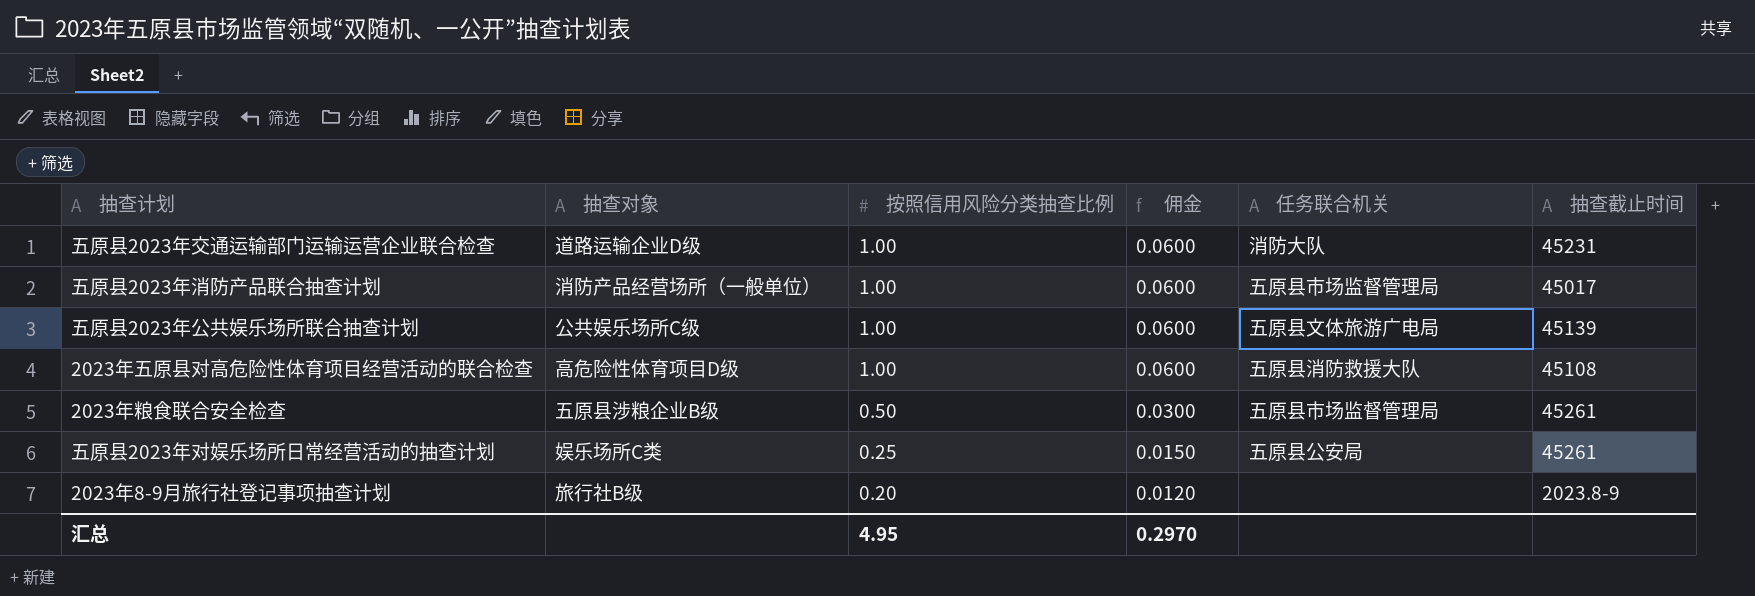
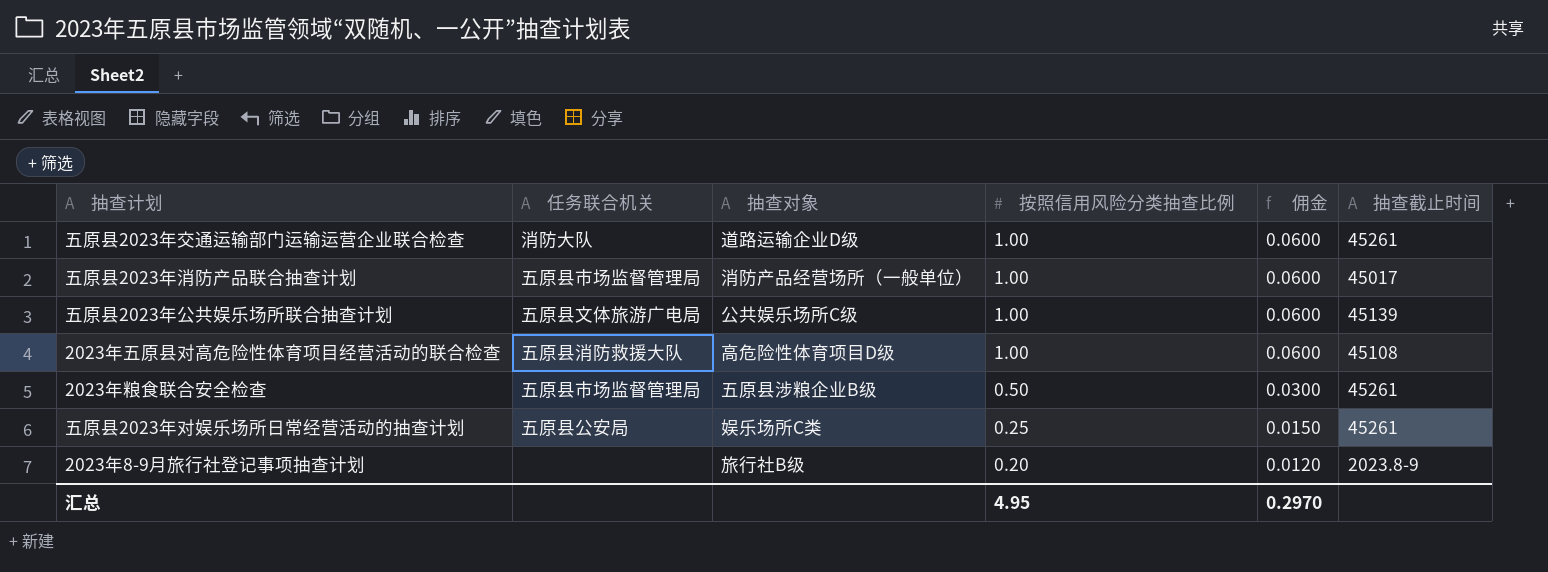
column 任务联合机关 | position: 5 -> 2
五原县2023年交通运输部门运输运营企业联合检查 | 抽查截止时间: 45231 -> 45261

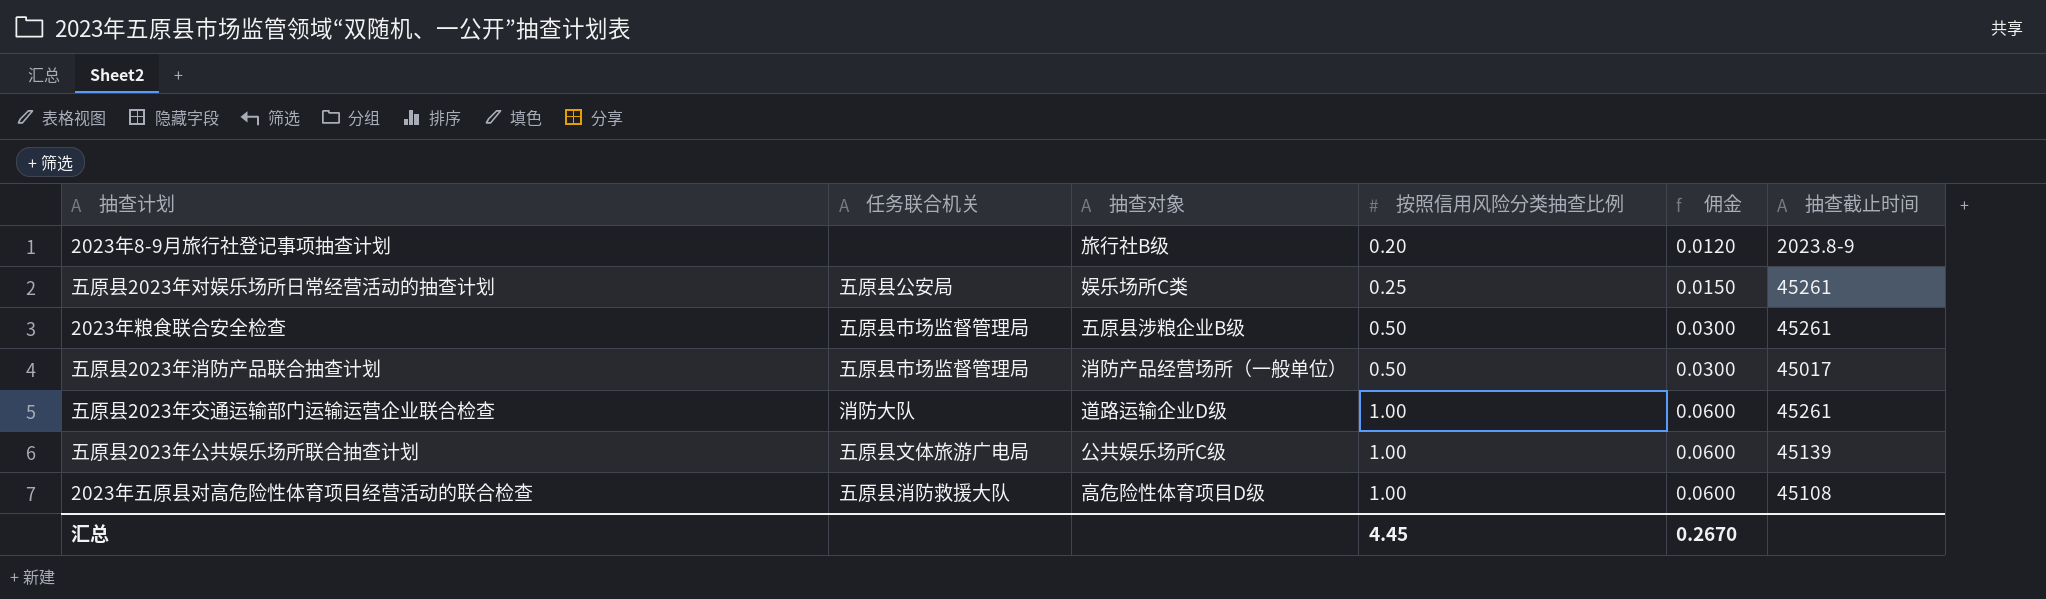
row order: 按照信用风险分类抽查比例 descending -> 按照信用风险分类抽查比例 ascending
五原县2023年消防产品联合抽查计划 | 按照信用风险分类抽查比例: 1.00 -> 0.50
五原县2023年消防产品联合抽查计划 | 佣金: 0.0600 -> 0.0300
汇总 | 按照信用风险分类抽查比例: 4.95 -> 4.45
汇总 | 佣金: 0.2970 -> 0.2670

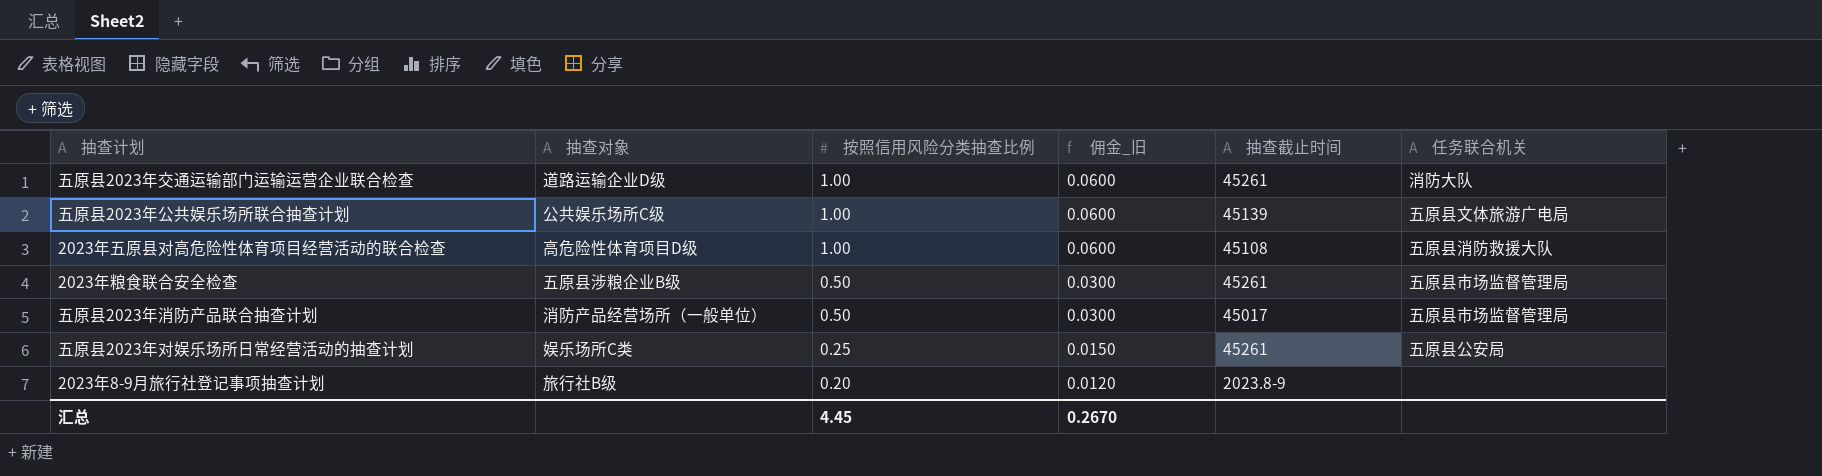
row order: 按照信用风险分类抽查比例 ascending -> 按照信用风险分类抽查比例 descending
column name: 佣金 -> 佣金_旧
column 任务联合机关 | position: 2 -> 6

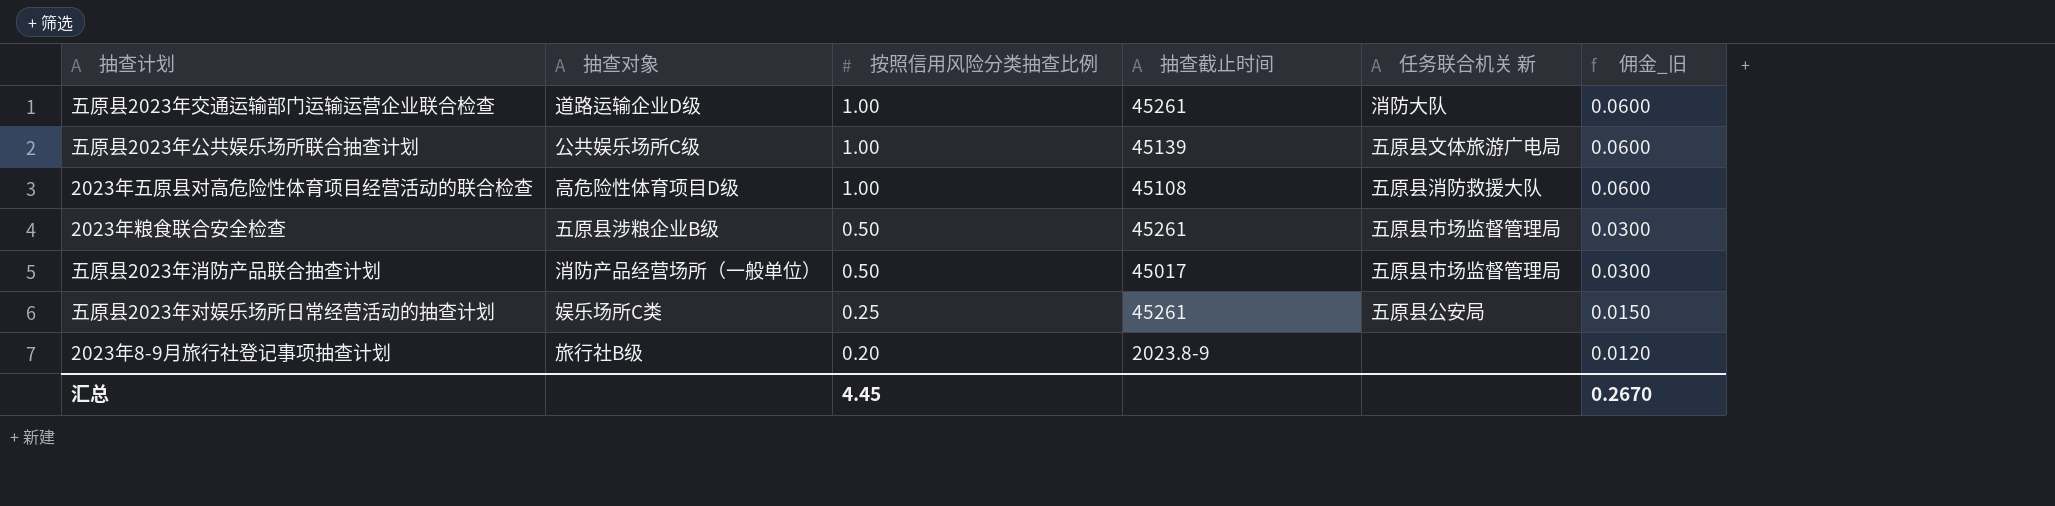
column name: 任务联合机关 -> 任务联合机关 新
column 佣金_旧 | position: 4 -> 6

